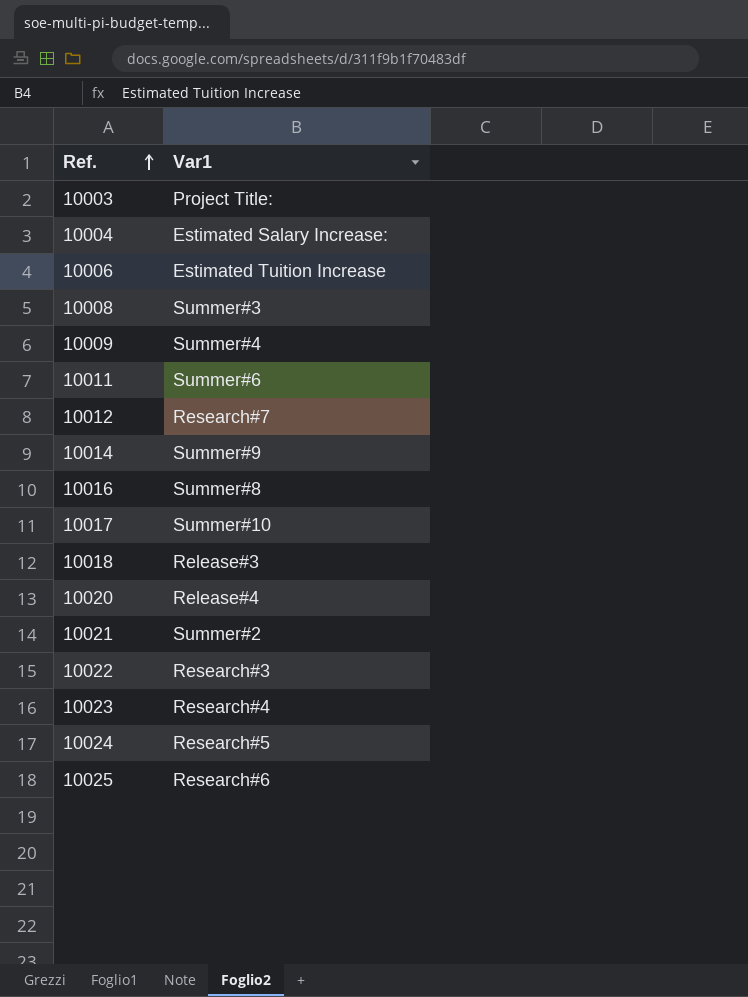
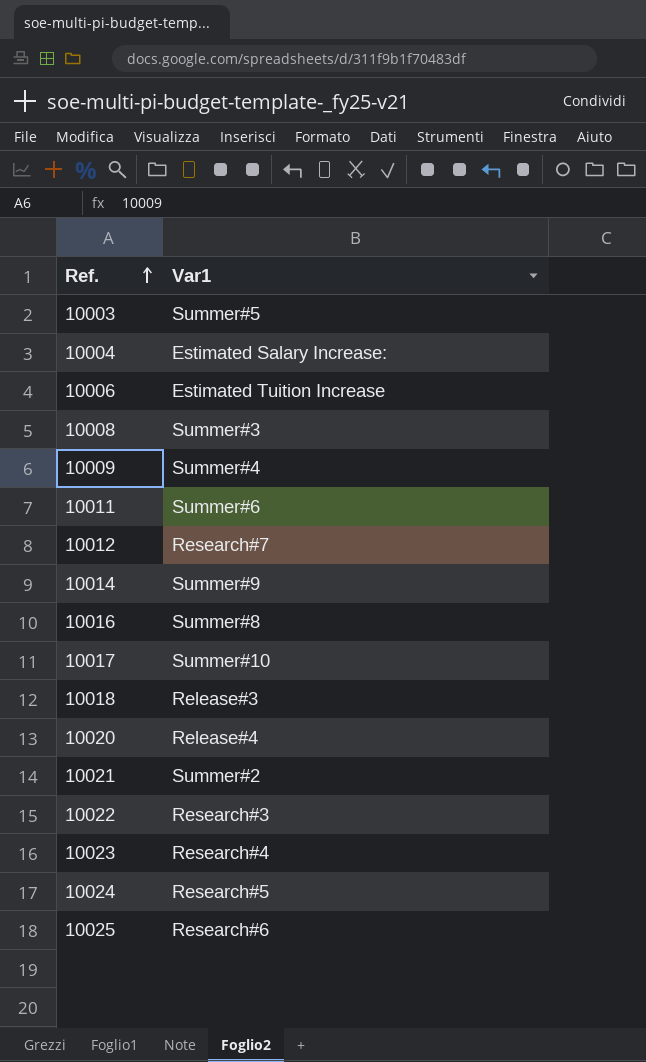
10003 | Var1: Project Title: -> Summer#5

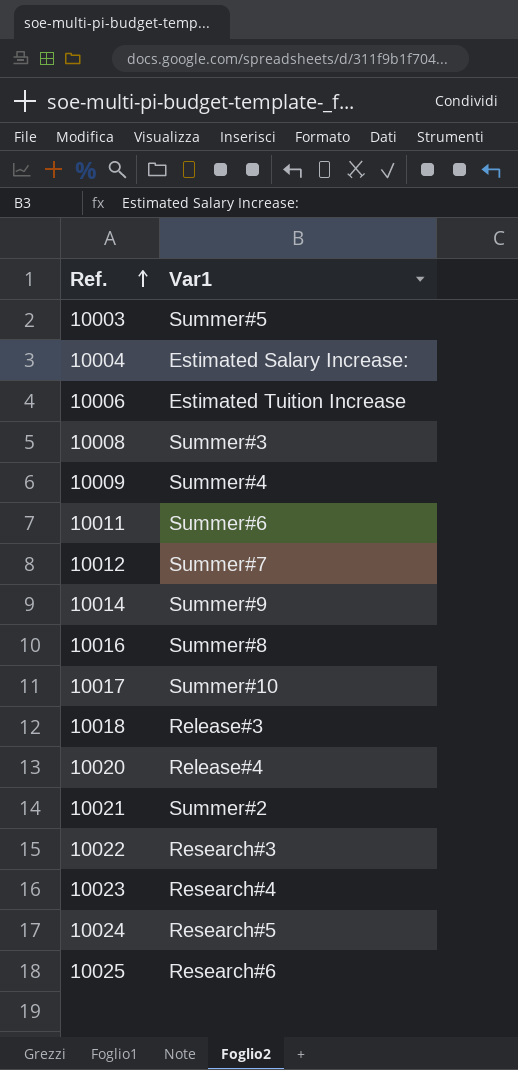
10012 | Var1: Research#7 -> Summer#7

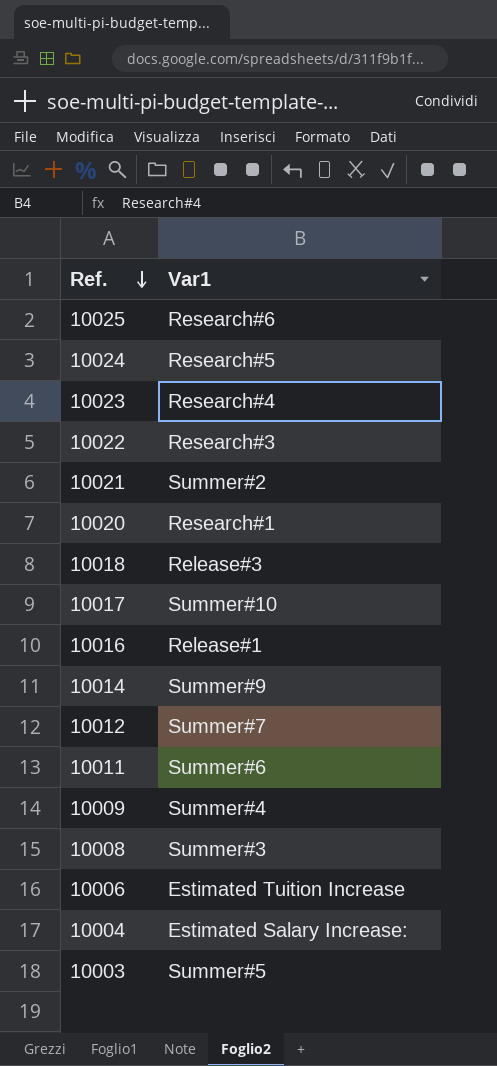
row order: Ref. ascending -> Ref. descending
10020 | Var1: Release#4 -> Research#1
10016 | Var1: Summer#8 -> Release#1

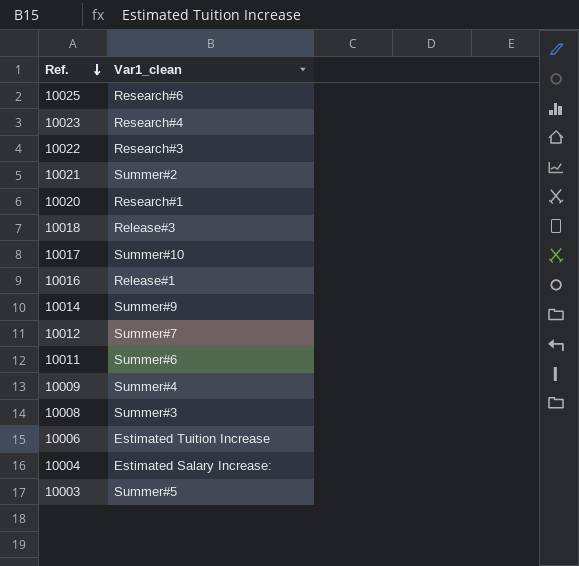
column name: Var1 -> Var1_clean
row 10024: Research#5 -> none

